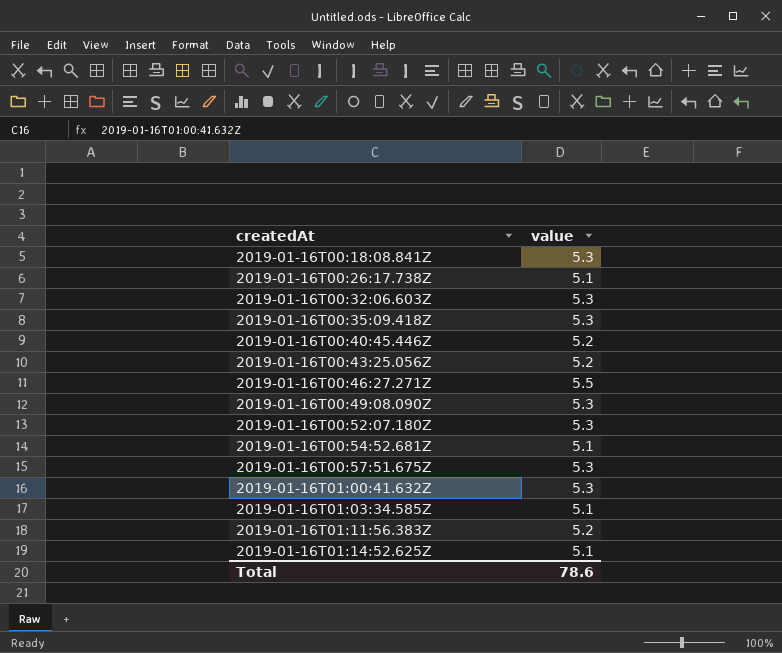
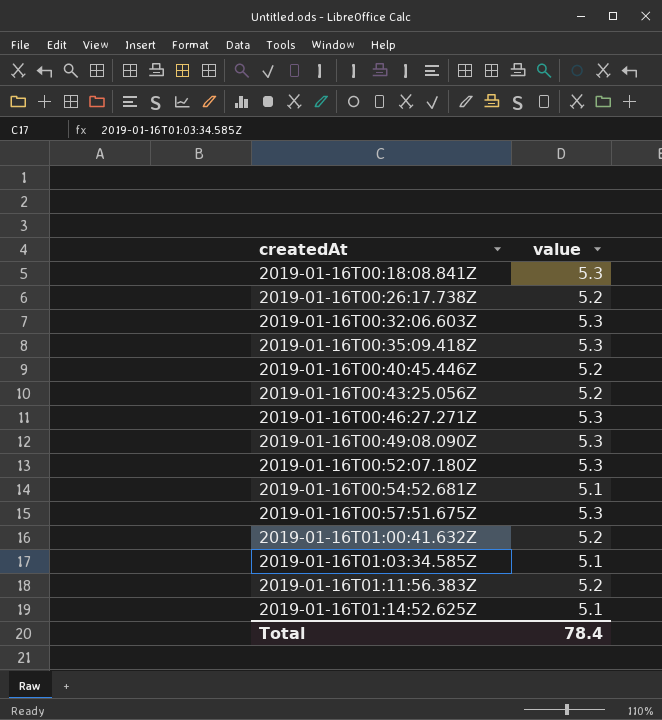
2019-01-16T00:26:17.738Z | value: 5.1 -> 5.2
2019-01-16T00:46:27.271Z | value: 5.5 -> 5.3
2019-01-16T01:00:41.632Z | value: 5.3 -> 5.2
Total | value: 78.6 -> 78.4

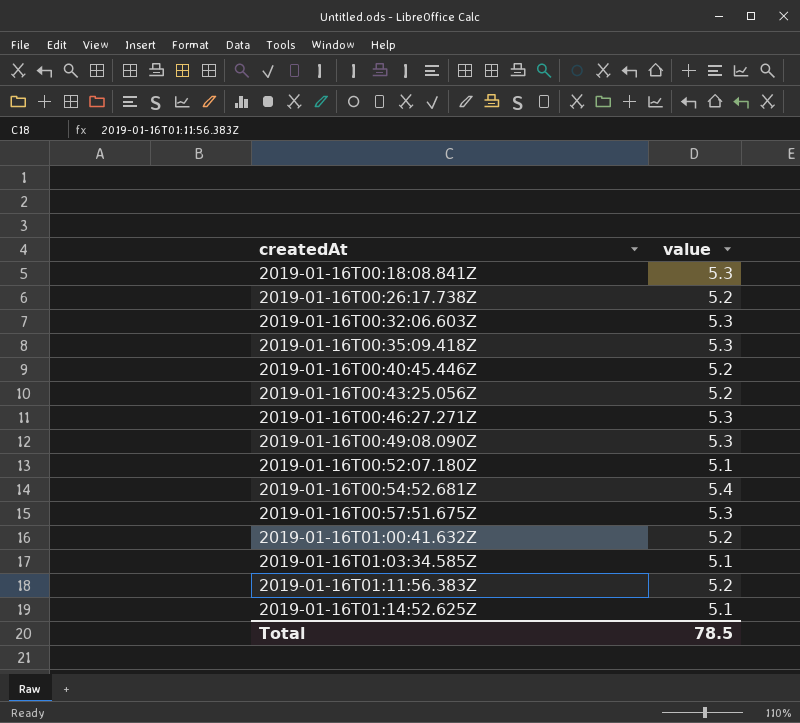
2019-01-16T00:52:07.180Z | value: 5.3 -> 5.1
2019-01-16T00:54:52.681Z | value: 5.1 -> 5.4
Total | value: 78.4 -> 78.5

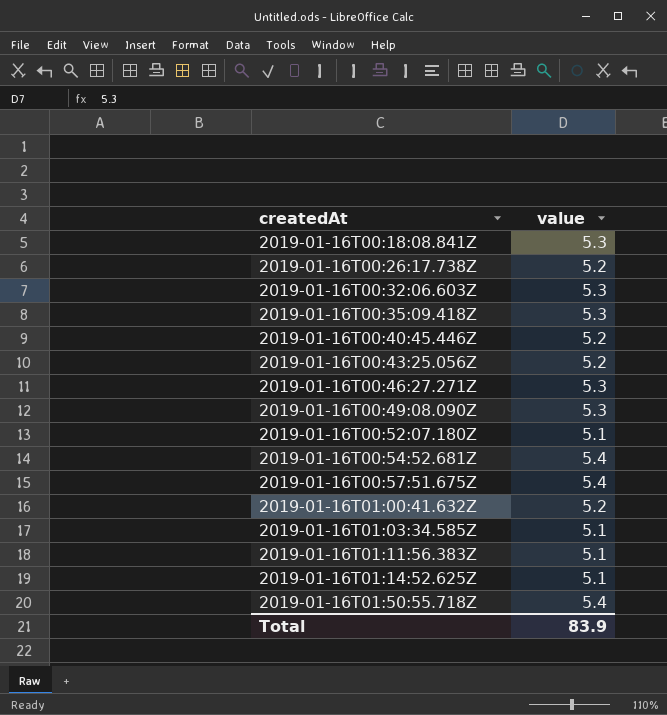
2019-01-16T00:57:51.675Z | value: 5.3 -> 5.4
2019-01-16T01:11:56.383Z | value: 5.2 -> 5.1
row 2019-01-16T01:50:55.718Z: none -> 5.4
Total | value: 78.5 -> 83.9

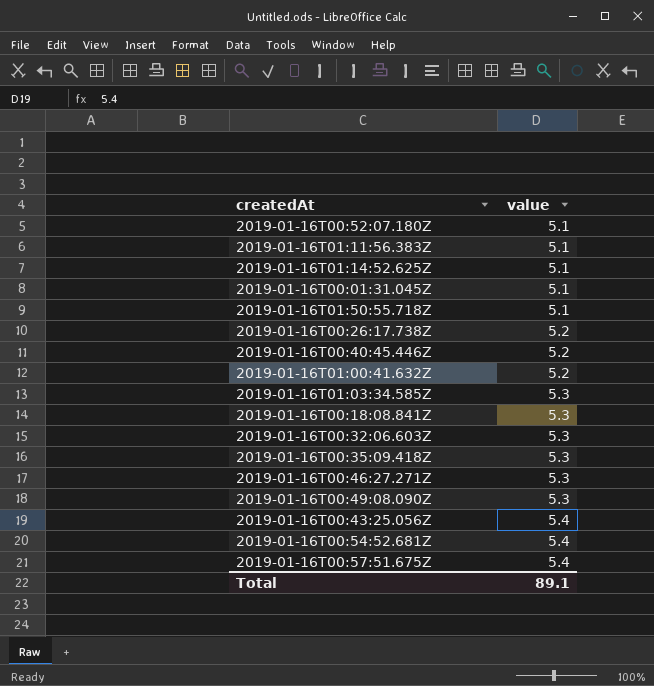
row order: createdAt ascending -> value ascending
row 2019-01-16T00:01:31.045Z: none -> 5.1
2019-01-16T01:50:55.718Z | value: 5.4 -> 5.1
2019-01-16T01:03:34.585Z | value: 5.1 -> 5.3
2019-01-16T00:43:25.056Z | value: 5.2 -> 5.4
Total | value: 83.9 -> 89.1

